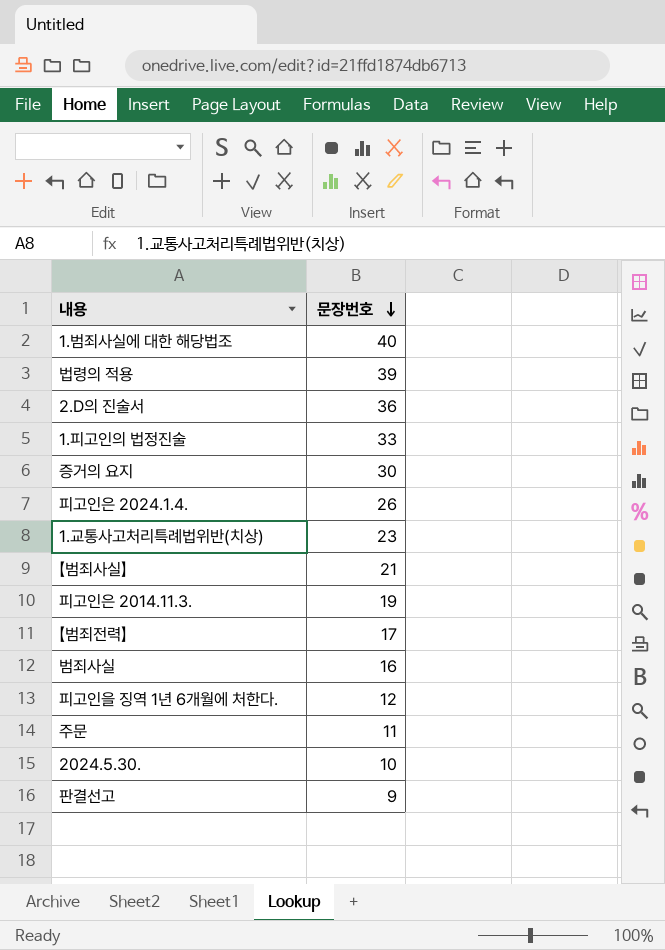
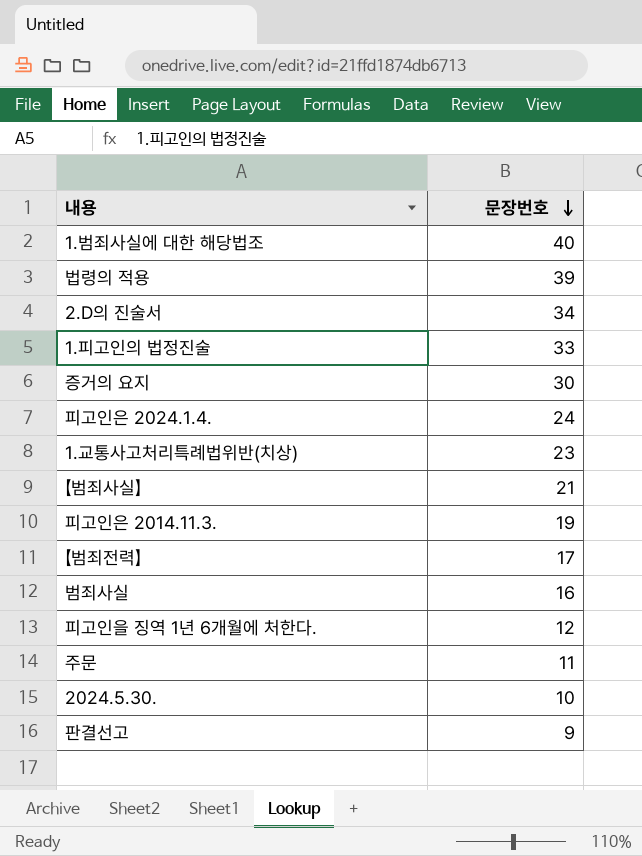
2.D의 진술서 | 문장번호: 36 -> 34
피고인은 2024.1.4. | 문장번호: 26 -> 24

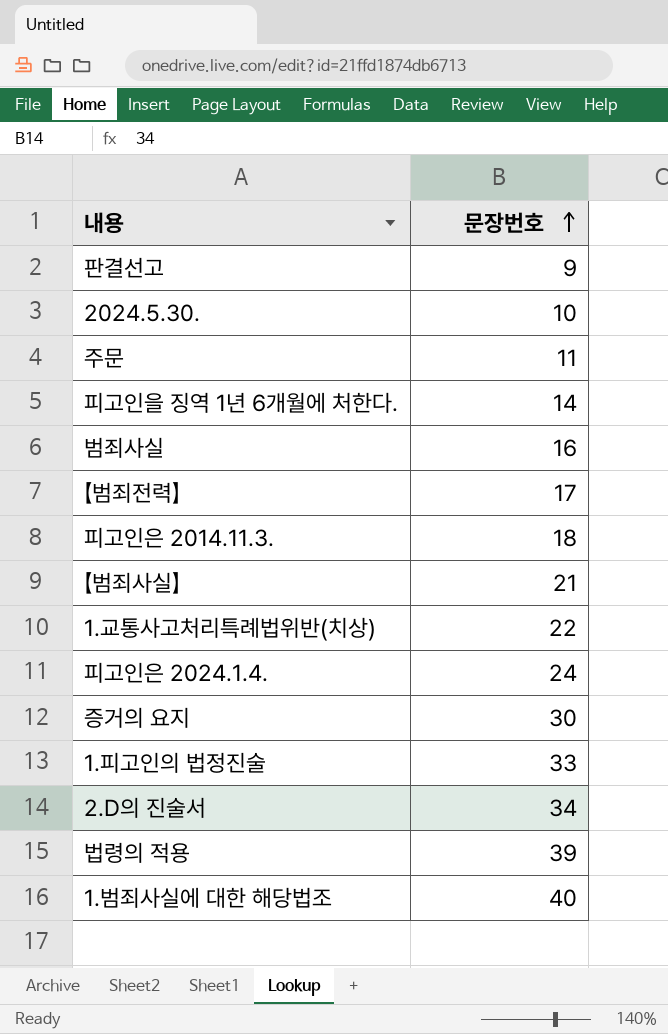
row order: 문장번호 descending -> 문장번호 ascending
피고인을 징역 1년 6개월에 처한다. | 문장번호: 12 -> 14
피고인은 2014.11.3. | 문장번호: 19 -> 18
1.교통사고처리특례법위반(치상) | 문장번호: 23 -> 22

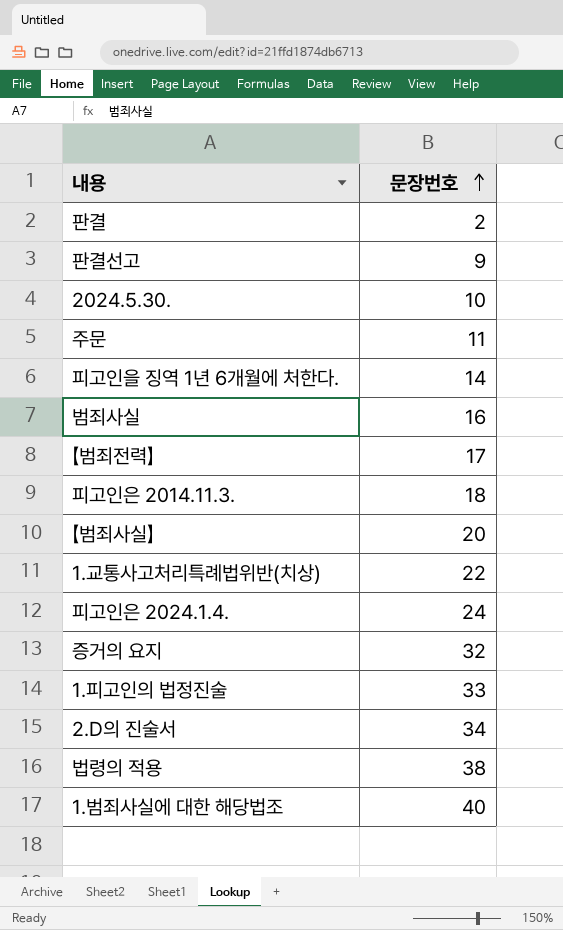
row 판결: none -> 2
【범죄사실】 | 문장번호: 21 -> 20
증거의 요지 | 문장번호: 30 -> 32
법령의 적용 | 문장번호: 39 -> 38

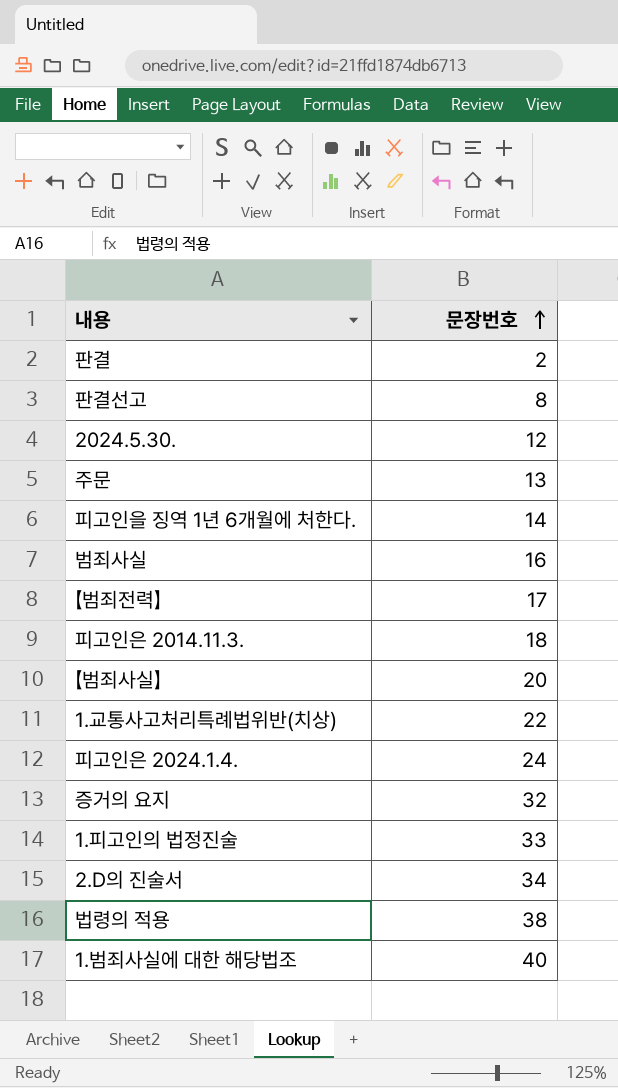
판결선고 | 문장번호: 9 -> 8
2024.5.30. | 문장번호: 10 -> 12
주문 | 문장번호: 11 -> 13

